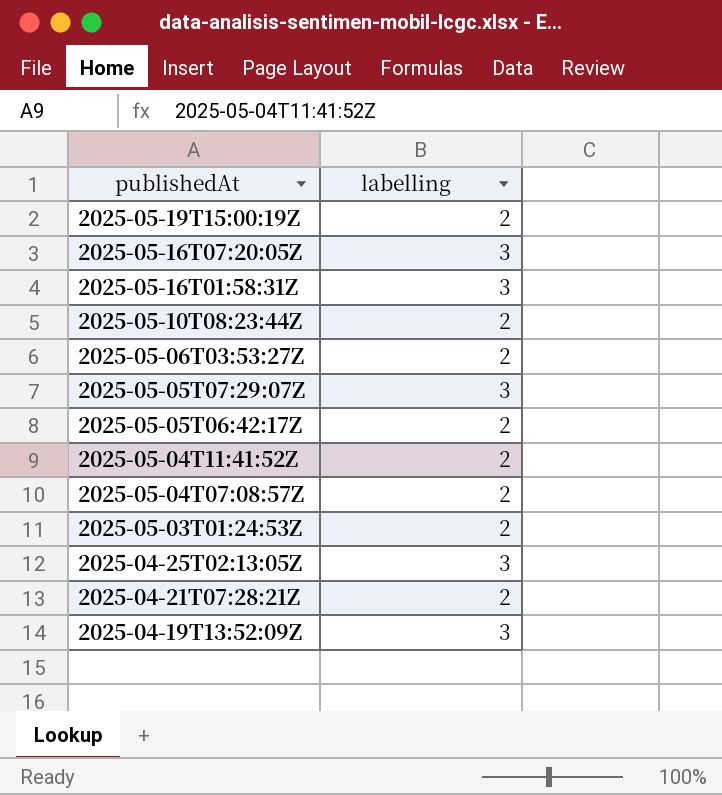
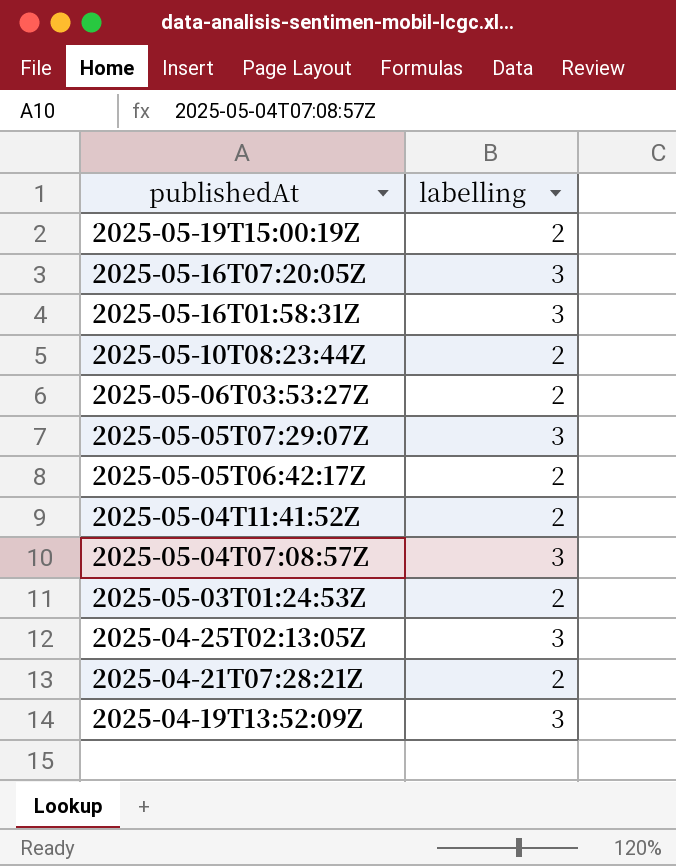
2025-05-04T07:08:57Z | labelling: 2 -> 3

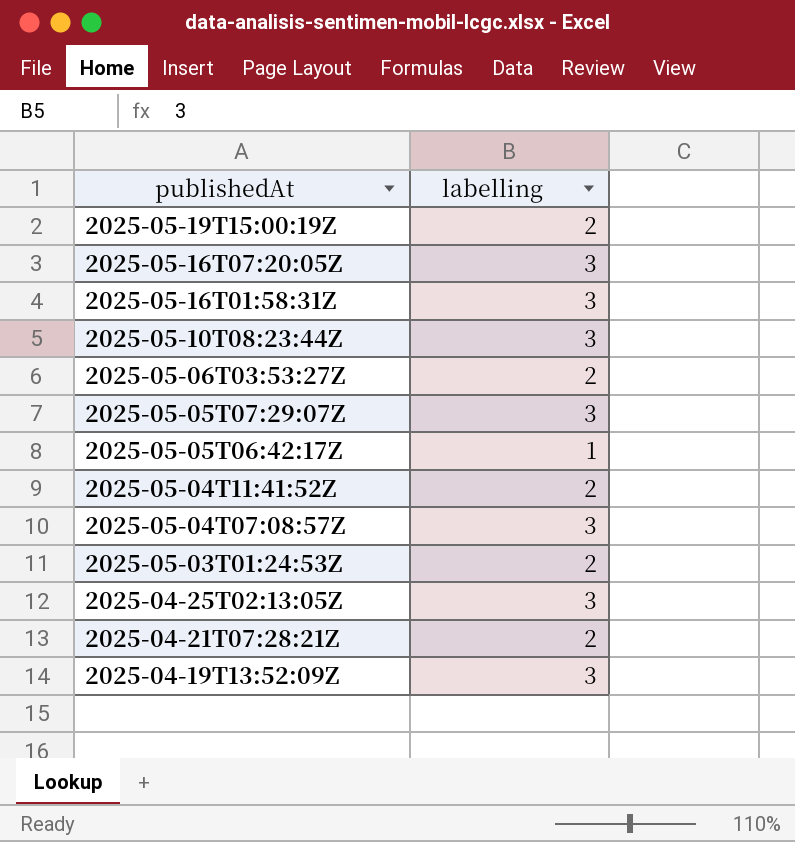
2025-05-10T08:23:44Z | labelling: 2 -> 3
2025-05-05T06:42:17Z | labelling: 2 -> 1

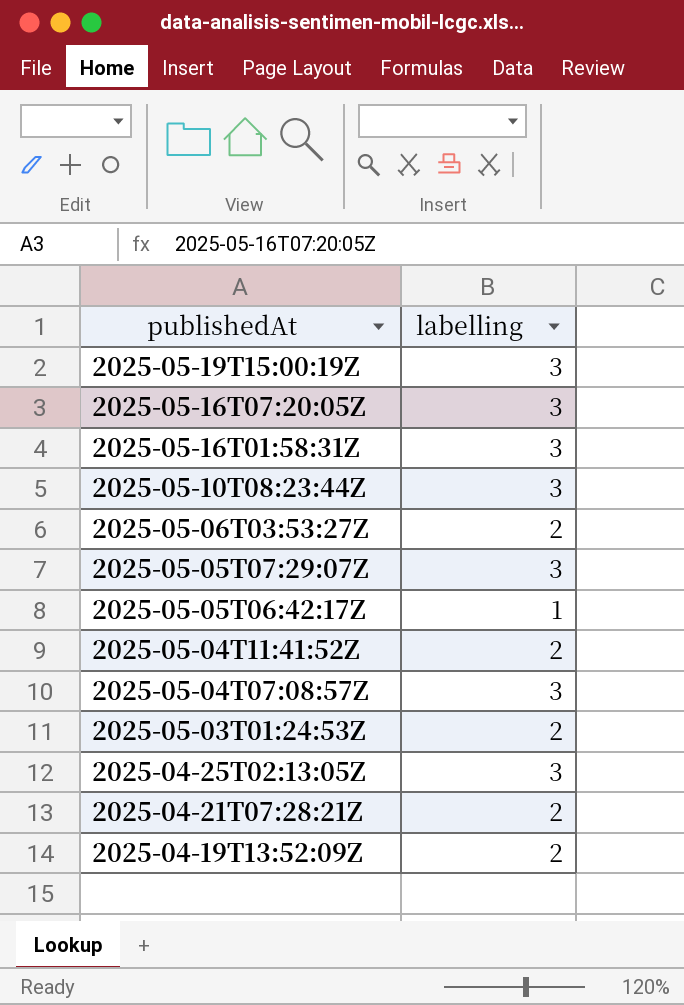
2025-05-19T15:00:19Z | labelling: 2 -> 3
2025-04-19T13:52:09Z | labelling: 3 -> 2

